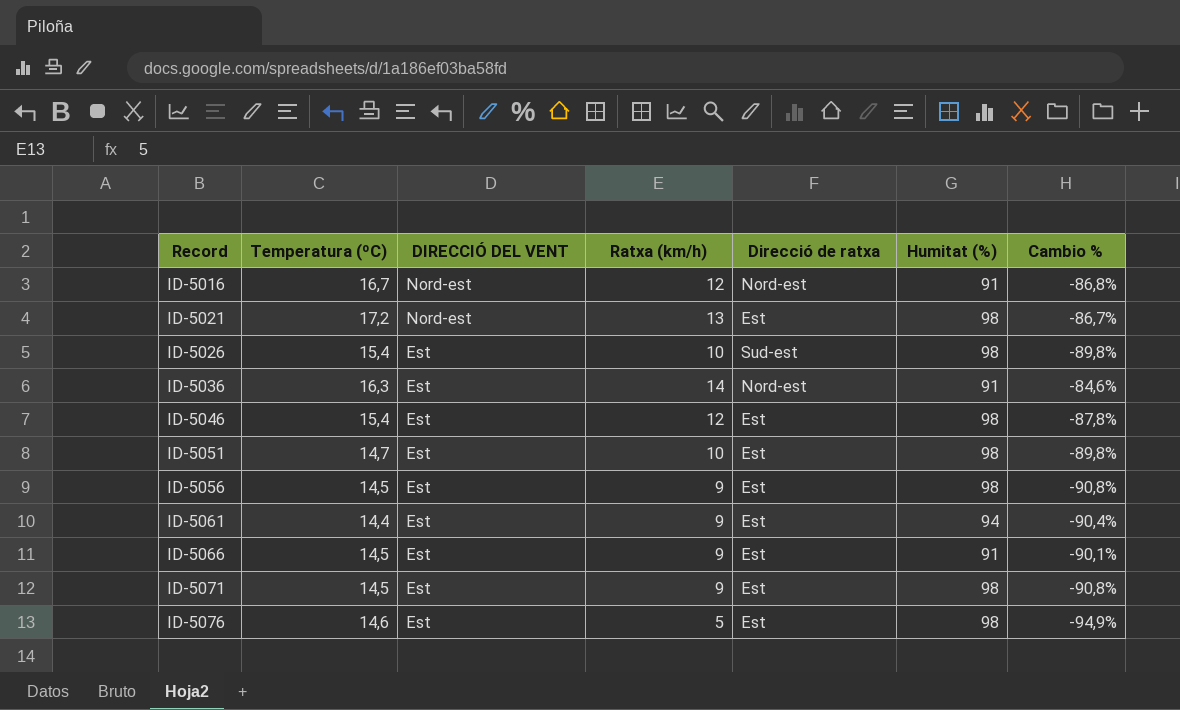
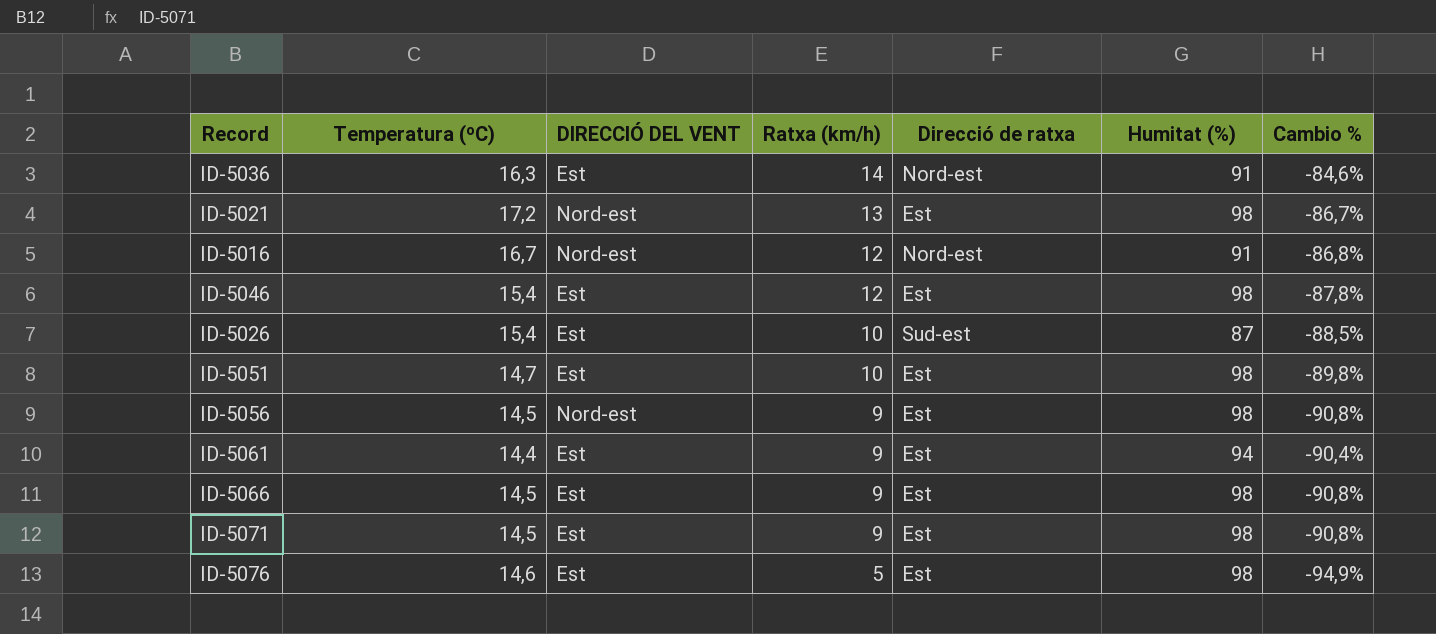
row order: Record ascending -> Ratxa (km/h) descending
ID-5026 | Humitat (%): 98 -> 87
ID-5026 | Cambio %: -89,8% -> -88,5%
ID-5056 | DIRECCIÓ DEL VENT: Est -> Nord-est
ID-5066 | Humitat (%): 91 -> 98
ID-5066 | Cambio %: -90,1% -> -90,8%

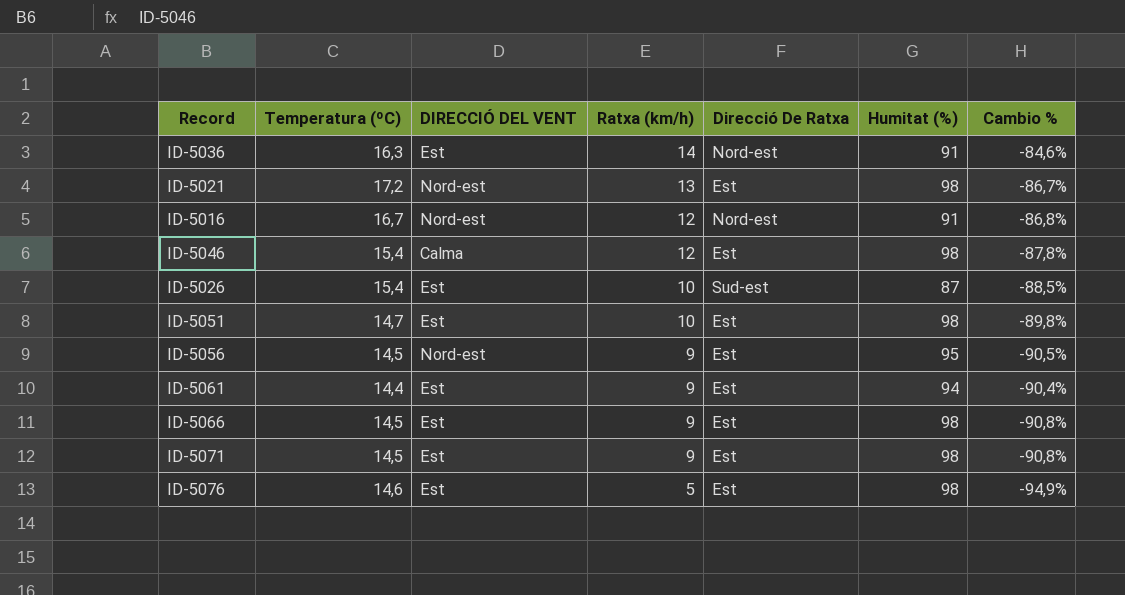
column name: Direcció de ratxa -> Direcció De Ratxa
ID-5046 | DIRECCIÓ DEL VENT: Est -> Calma
ID-5056 | Humitat (%): 98 -> 95
ID-5056 | Cambio %: -90,8% -> -90,5%

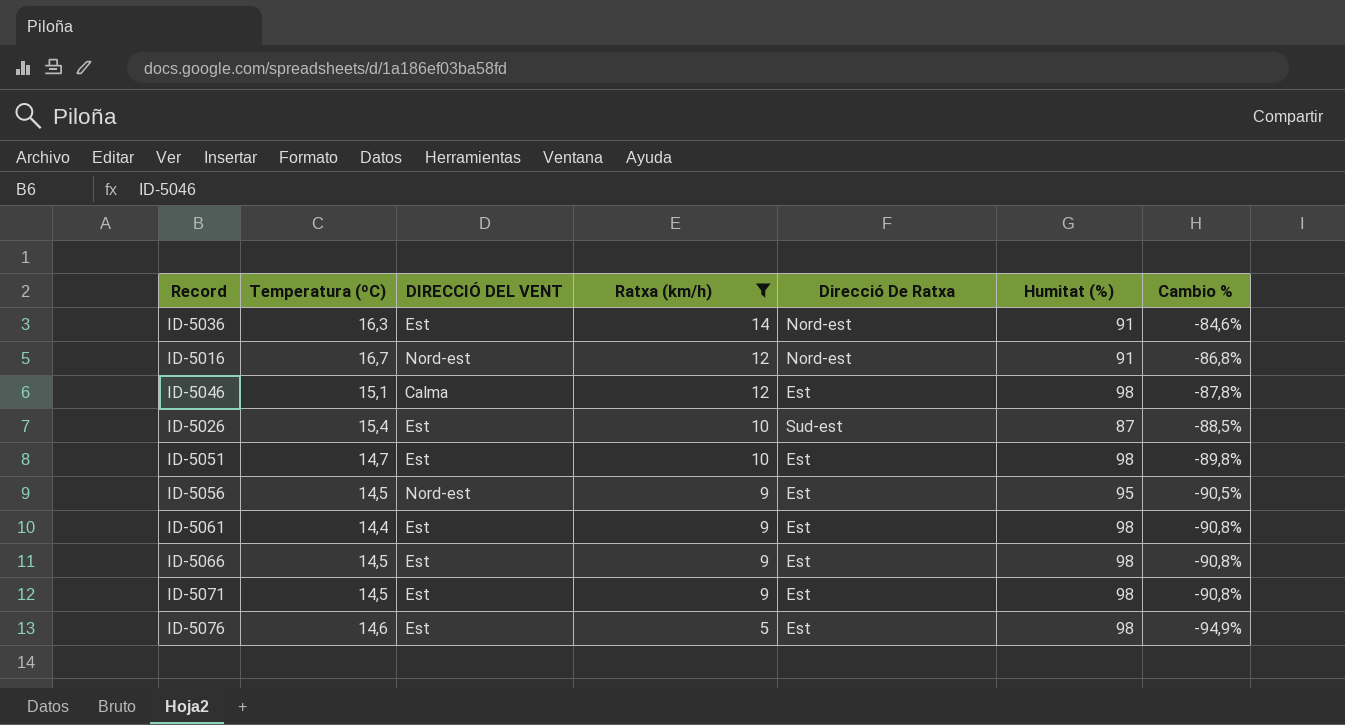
filter: none -> Ratxa (km/h) != 13
ID-5046 | Temperatura (ºC): 15,4 -> 15,1
ID-5061 | Humitat (%): 94 -> 98
ID-5061 | Cambio %: -90,4% -> -90,8%

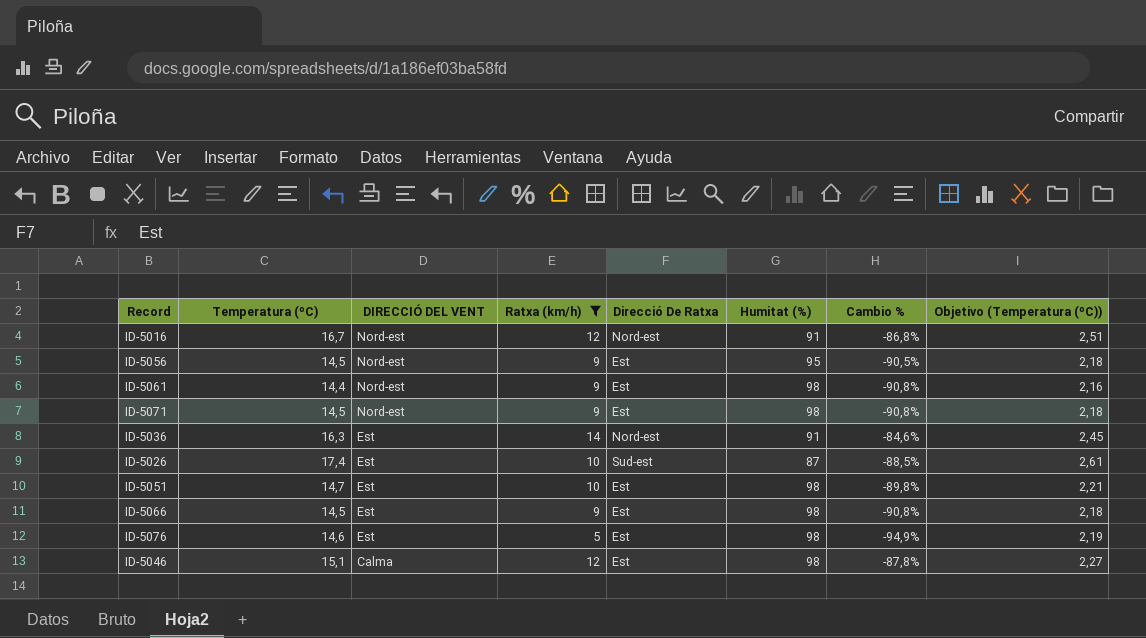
row order: Ratxa (km/h) descending -> DIRECCIÓ DEL VENT descending
column Objetivo (Temperatura (ºC)) | formula: none -> [Temperatura (ºC)] * 0,15
ID-5061 | DIRECCIÓ DEL VENT: Est -> Nord-est
ID-5071 | DIRECCIÓ DEL VENT: Est -> Nord-est
ID-5026 | Temperatura (ºC): 15,4 -> 17,4

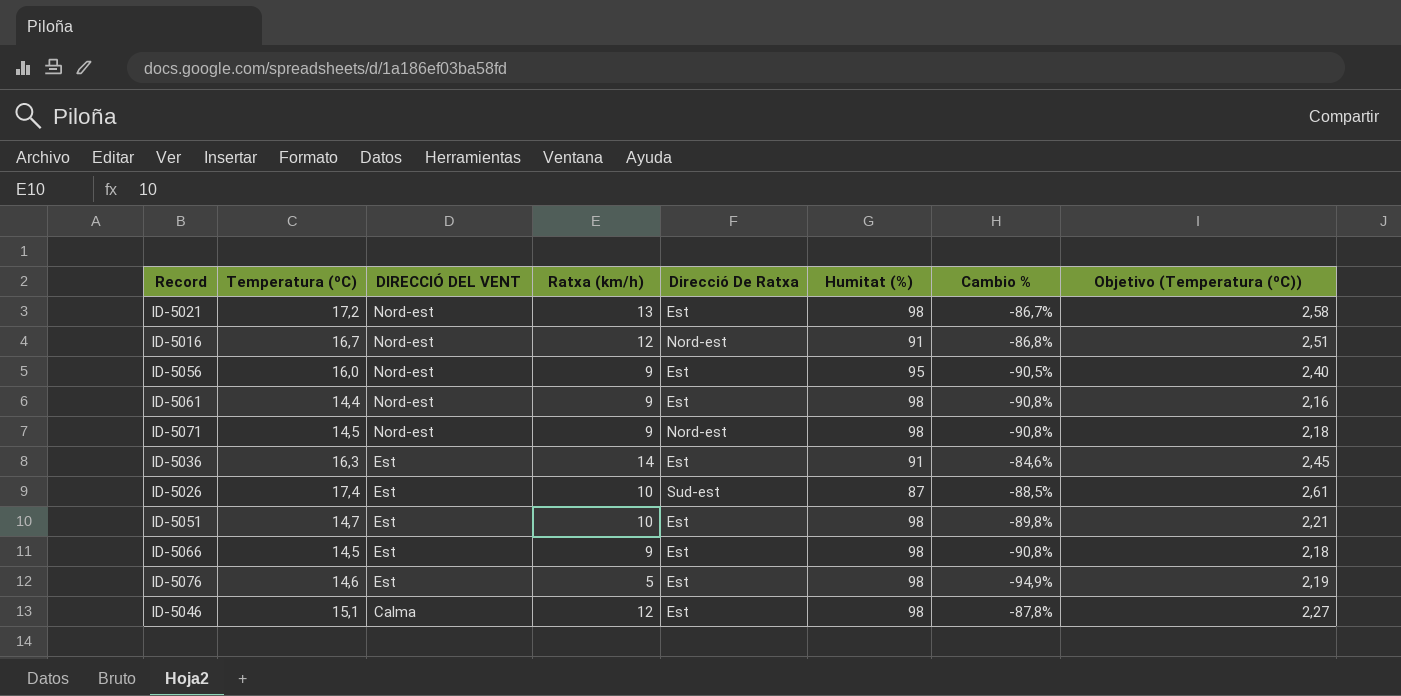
filter: Ratxa (km/h) != 13 -> none
ID-5056 | Temperatura (ºC): 14,5 -> 16,0
ID-5056 | Objetivo (Temperatura (ºC)): 2,18 -> 2,40
ID-5071 | Direcció De Ratxa: Est -> Nord-est
ID-5036 | Direcció De Ratxa: Nord-est -> Est

